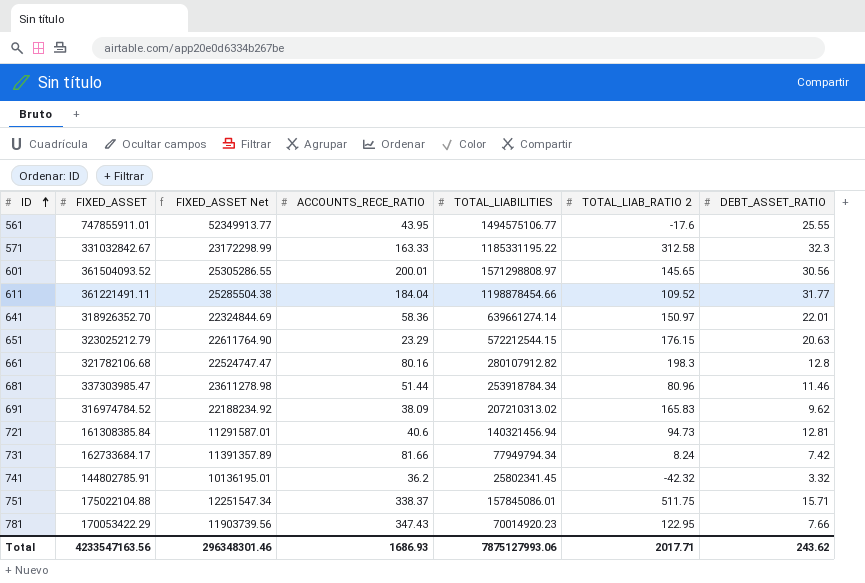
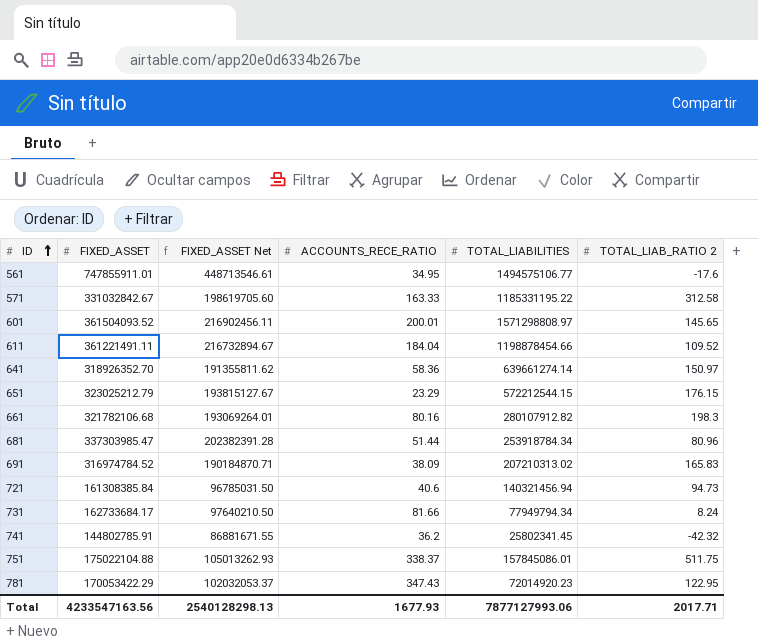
column DEBT_ASSET_RATIO | position: 7 -> none
column FIXED_ASSET Net | formula: [FIXED_ASSET] * 0.07 -> [FIXED_ASSET] * 0.6
561 | ACCOUNTS_RECE_RATIO: 43.95 -> 34.95
781 | TOTAL_LIABILITIES: 70014920.23 -> 72014920.23
Total | FIXED_ASSET Net: 296348301.46 -> 2540128298.13
Total | ACCOUNTS_RECE_RATIO: 1686.93 -> 1677.93
Total | TOTAL_LIABILITIES: 7875127993.06 -> 7877127993.06

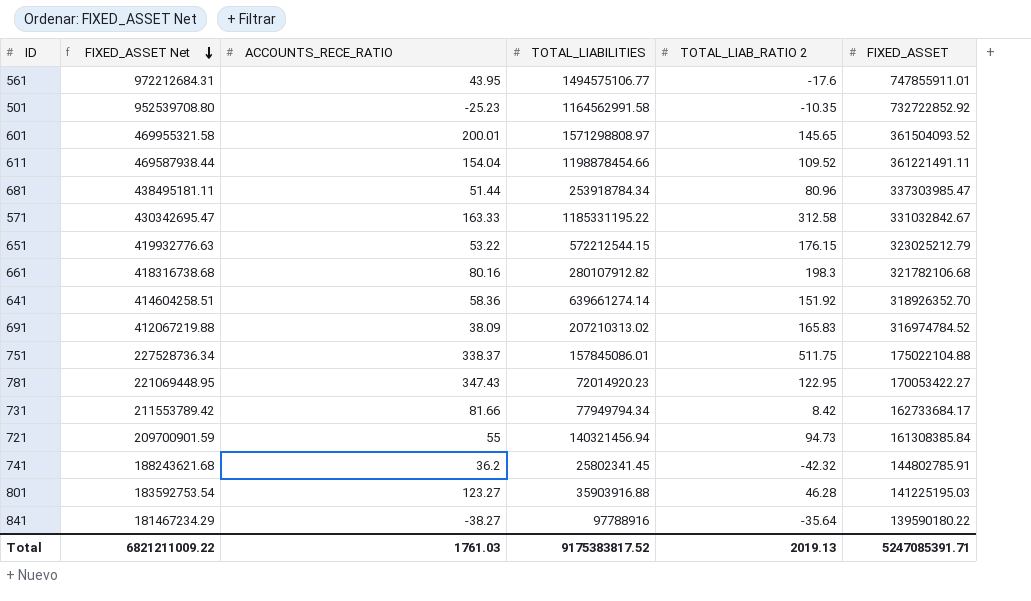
row order: ID ascending -> FIXED_ASSET Net descending
column FIXED_ASSET Net | formula: [FIXED_ASSET] * 0.6 -> [FIXED_ASSET] * 1.3
column FIXED_ASSET | position: 2 -> 6
561 | ACCOUNTS_RECE_RATIO: 34.95 -> 43.95
row 501: none -> 952539708.80 | -25.23 | 1164562991.58 | -10.35 | 732722852.92
611 | ACCOUNTS_RECE_RATIO: 184.04 -> 154.04
651 | ACCOUNTS_RECE_RATIO: 23.29 -> 53.22
641 | TOTAL_LIAB_RATIO 2: 150.97 -> 151.92
781 | FIXED_ASSET: 170053422.29 -> 170053422.27
731 | TOTAL_LIAB_RATIO 2: 8.24 -> 8.42
721 | ACCOUNTS_RECE_RATIO: 40.6 -> 55
row 801: none -> 183592753.54 | 123.27 | 35903916.88 | 46.28 | 141225195.03
row 841: none -> 181467234.29 | -38.27 | 97788916 | -35.64 | 139590180.22
Total | FIXED_ASSET Net: 2540128298.13 -> 6821211009.22
Total | ACCOUNTS_RECE_RATIO: 1677.93 -> 1761.03
Total | TOTAL_LIABILITIES: 7877127993.06 -> 9175383817.52
Total | TOTAL_LIAB_RATIO 2: 2017.71 -> 2019.13
Total | FIXED_ASSET: 4233547163.56 -> 5247085391.71

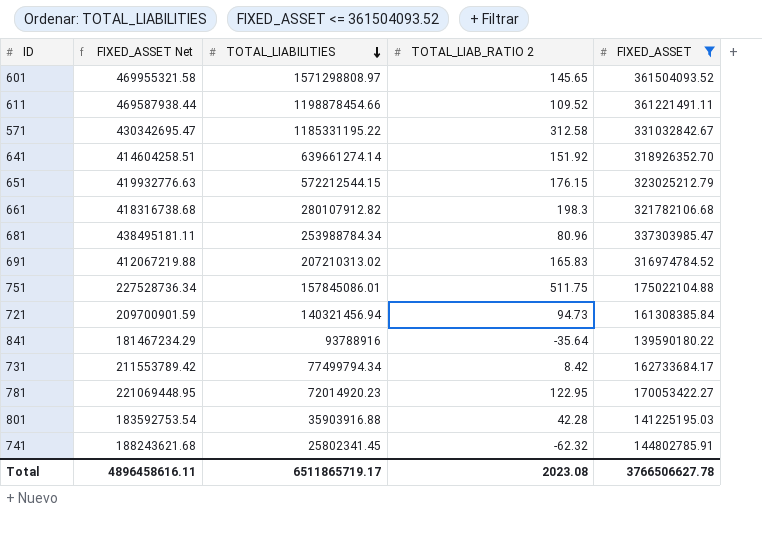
filter: none -> FIXED_ASSET <= 361504093.52
row order: FIXED_ASSET Net descending -> TOTAL_LIABILITIES descending
column ACCOUNTS_RECE_RATIO | position: 3 -> none
681 | TOTAL_LIABILITIES: 253918784.34 -> 253988784.34
841 | TOTAL_LIABILITIES: 97788916 -> 93788916
731 | TOTAL_LIABILITIES: 77949794.34 -> 77499794.34
801 | TOTAL_LIAB_RATIO 2: 46.28 -> 42.28
741 | TOTAL_LIAB_RATIO 2: -42.32 -> -62.32
Total | FIXED_ASSET Net: 6821211009.22 -> 4896458616.11
Total | TOTAL_LIABILITIES: 9175383817.52 -> 6511865719.17
Total | TOTAL_LIAB_RATIO 2: 2019.13 -> 2023.08
Total | FIXED_ASSET: 5247085391.71 -> 3766506627.78

